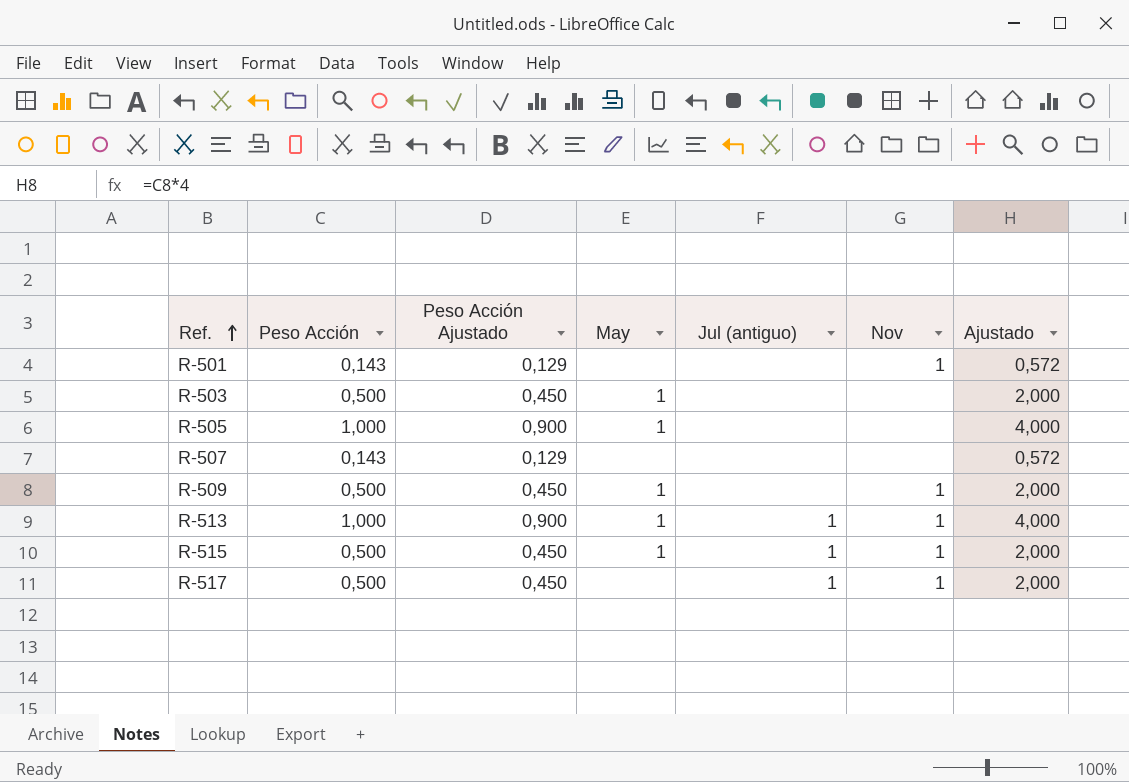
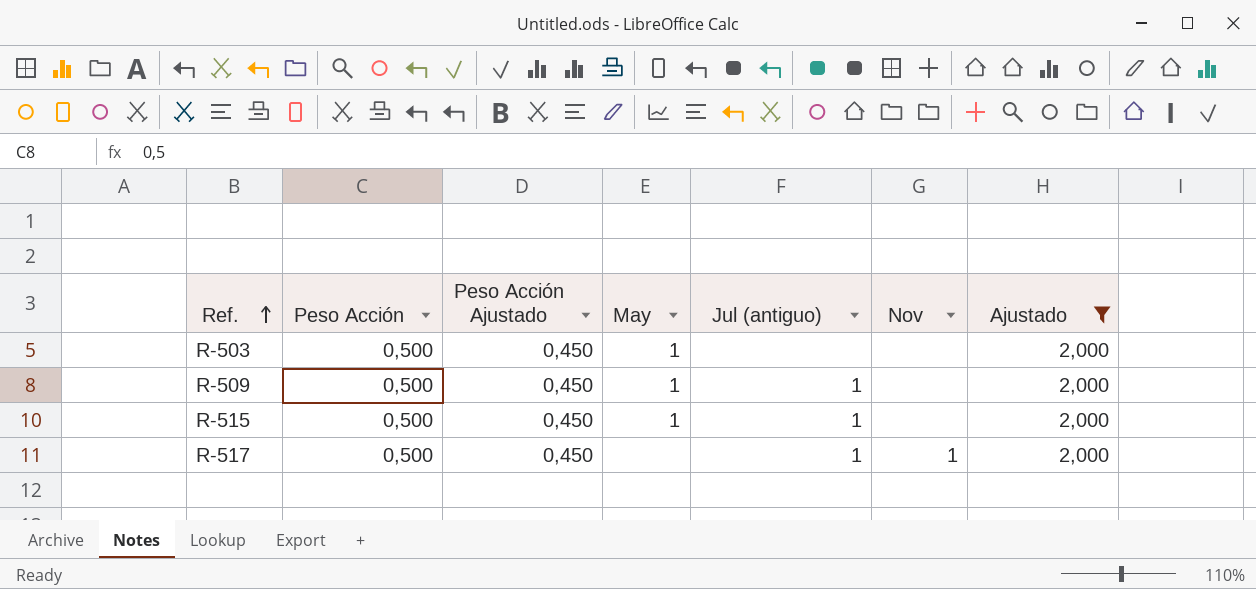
filter: none -> Ajustado = 2,000
R-509 | Jul (antiguo): none -> 1
R-509 | Nov: 1 -> none
R-515 | Nov: 1 -> none

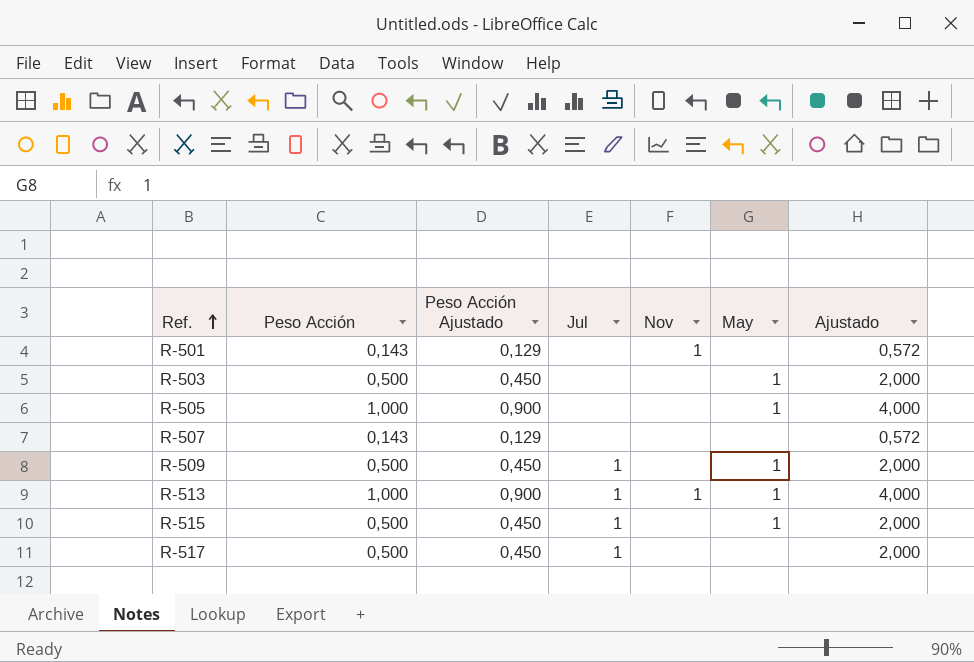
filter: Ajustado = 2,000 -> none
column name: Jul (antiguo) -> Jul
column May | position: 4 -> 6
R-517 | Nov: 1 -> none

